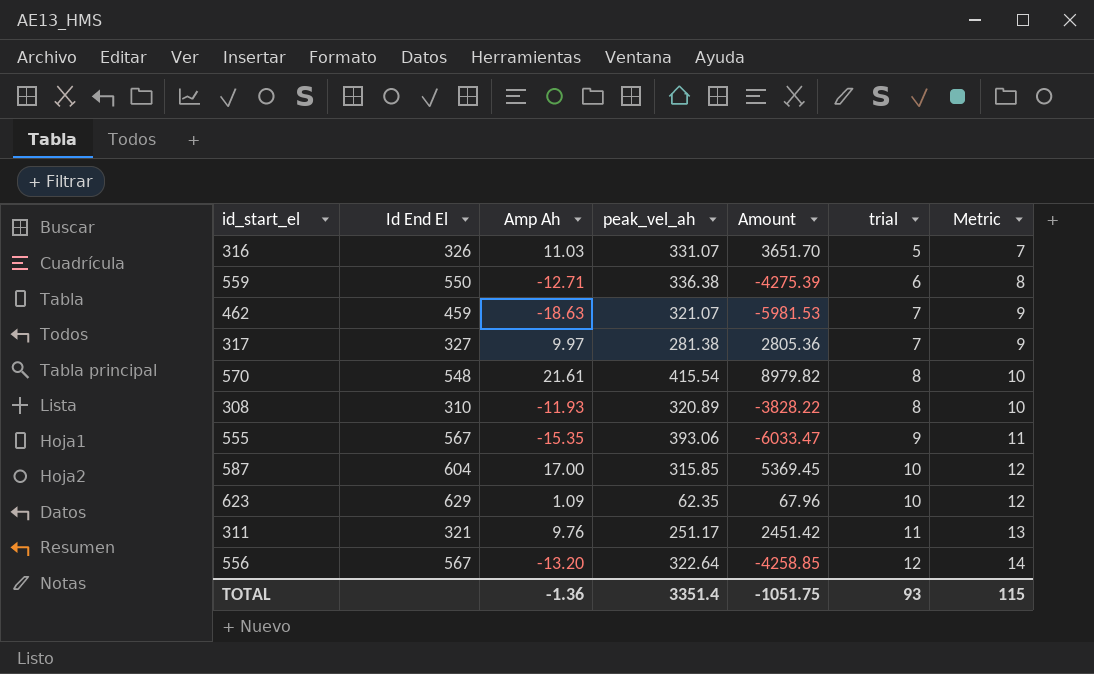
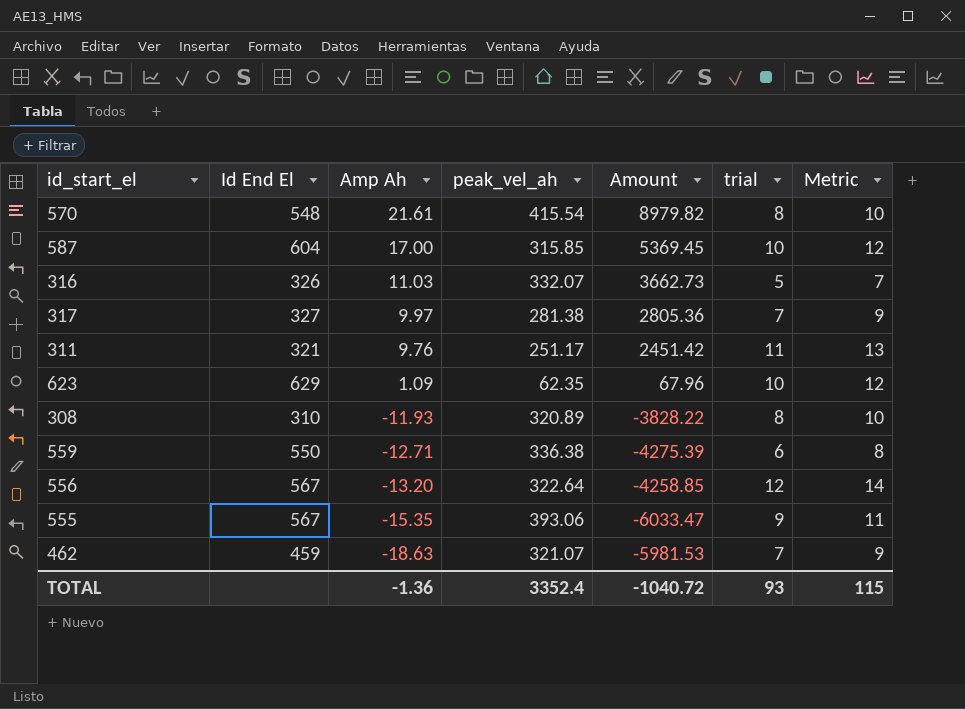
row order: trial ascending -> Amp Ah descending
316 | peak_vel_ah: 331.07 -> 332.07
316 | Amount: 3651.70 -> 3662.73
TOTAL | peak_vel_ah: 3351.4 -> 3352.4
TOTAL | Amount: -1051.75 -> -1040.72

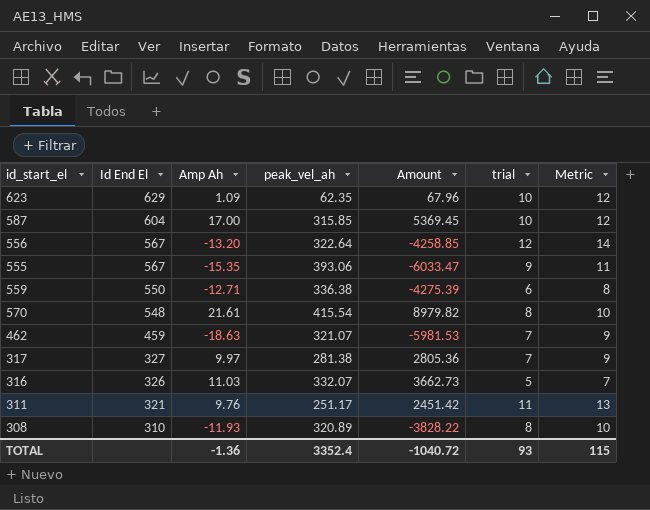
row order: Amp Ah descending -> Id End El descending

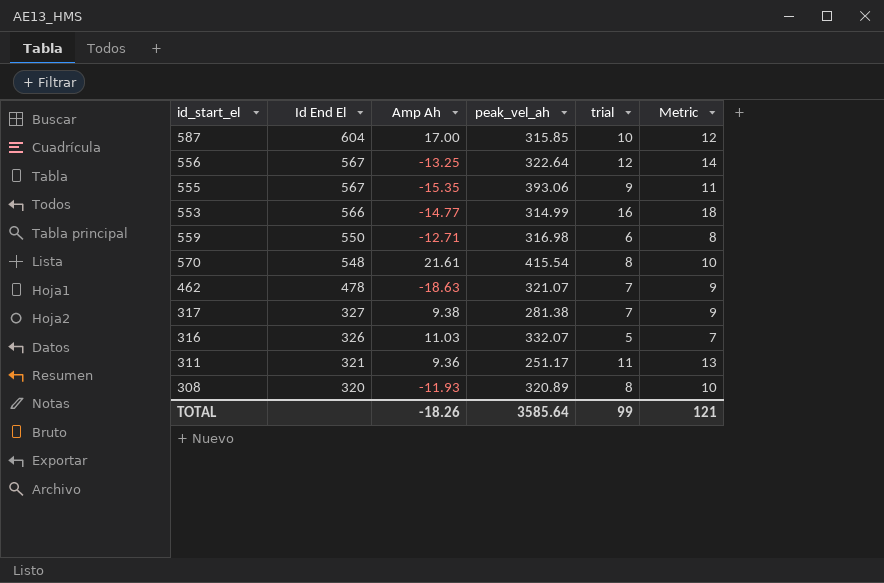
column Amount | formula: [Amp Ah] * [peak_vel_ah] -> none
row 623: 629 | 1.09 | 62.35 | 67.96 | 10 | 12 -> none
556 | Amp Ah: -13.20 -> -13.25
row 553: none -> 566 | -14.77 | 314.99 | 16 | 18
559 | peak_vel_ah: 336.38 -> 316.98
462 | Id End El: 459 -> 478
317 | Amp Ah: 9.97 -> 9.38
311 | Amp Ah: 9.76 -> 9.36
308 | Id End El: 310 -> 320
TOTAL | Amp Ah: -1.36 -> -18.26
TOTAL | peak_vel_ah: 3352.4 -> 3585.64
TOTAL | trial: 93 -> 99
TOTAL | Metric: 115 -> 121

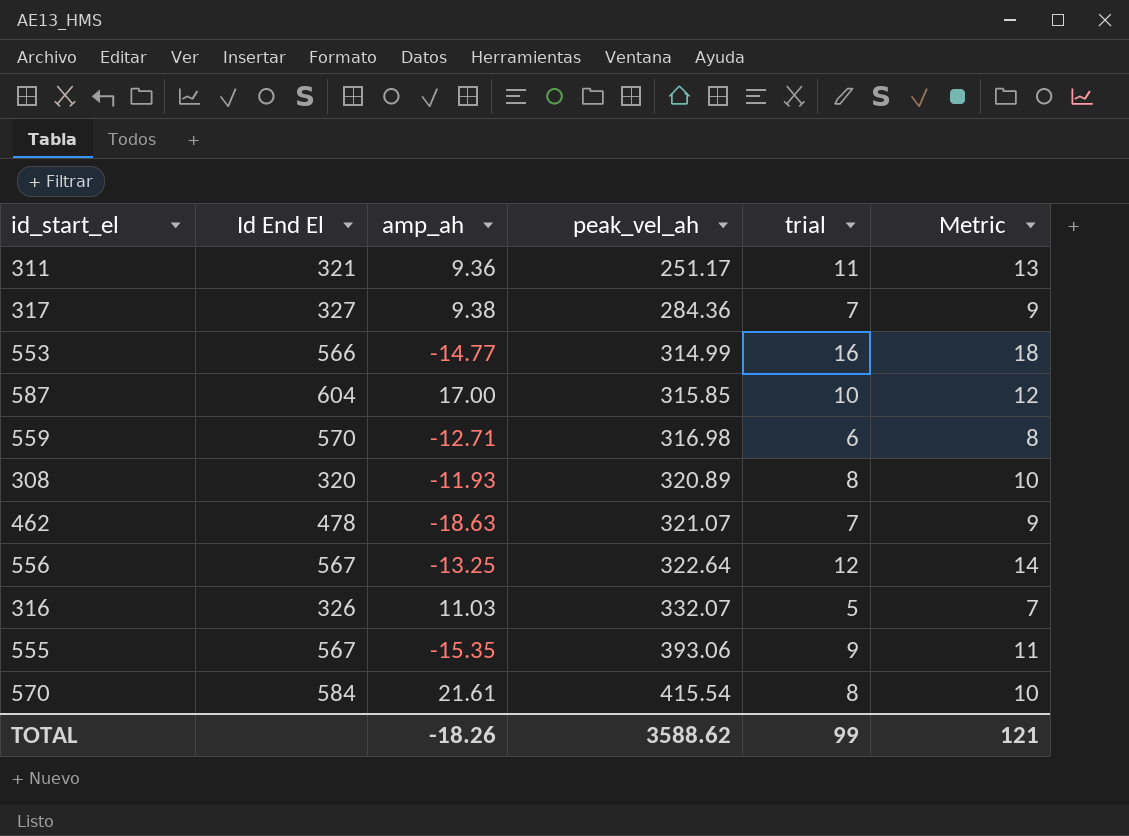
row order: Id End El descending -> peak_vel_ah ascending
column name: Amp Ah -> amp_ah
317 | peak_vel_ah: 281.38 -> 284.36
559 | Id End El: 550 -> 570
570 | Id End El: 548 -> 584
TOTAL | peak_vel_ah: 3585.64 -> 3588.62

